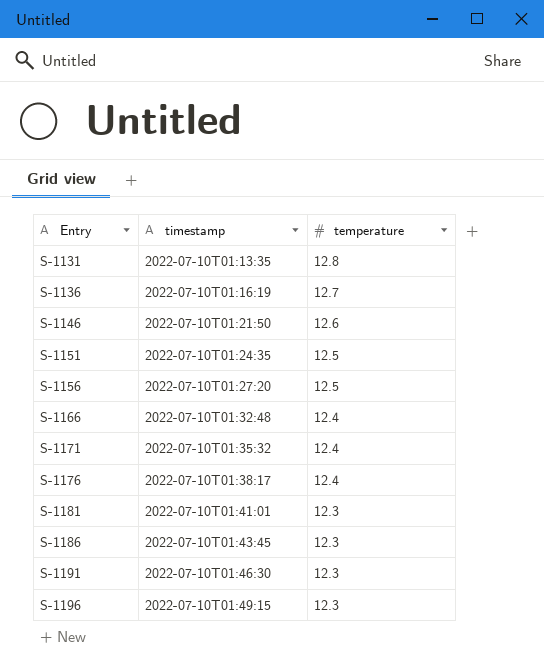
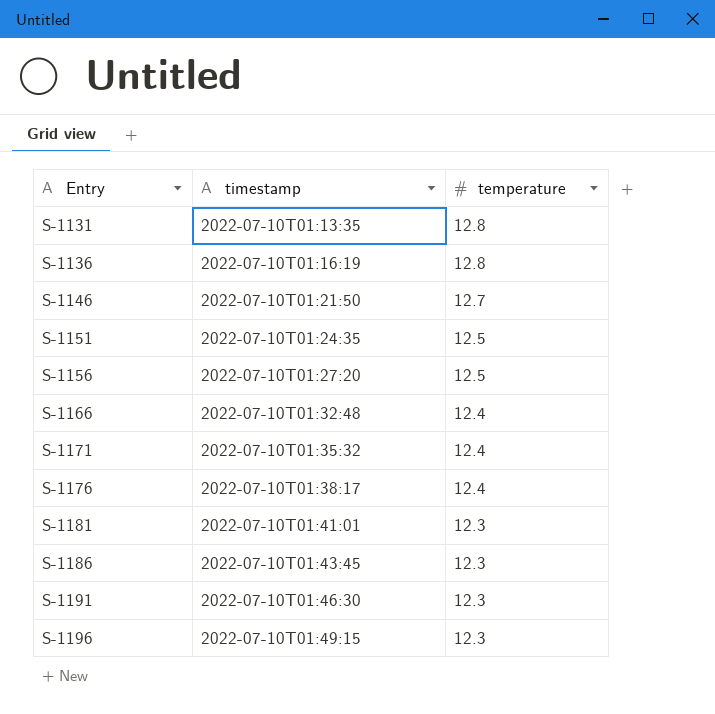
S-1136 | temperature: 12.7 -> 12.8
S-1146 | temperature: 12.6 -> 12.7

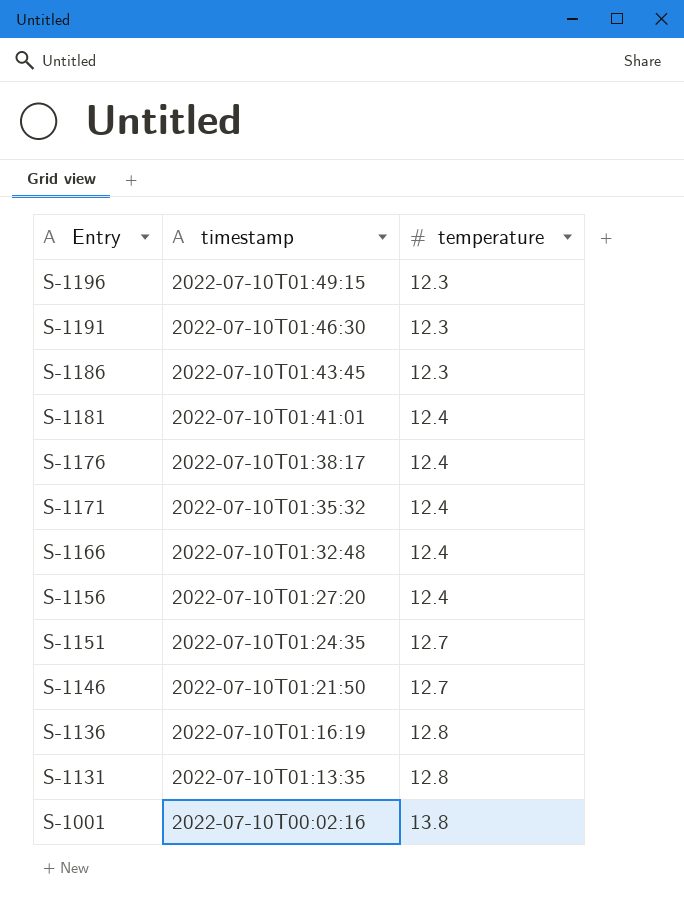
row order: Entry ascending -> Entry descending
S-1181 | temperature: 12.3 -> 12.4
S-1156 | temperature: 12.5 -> 12.4
S-1151 | temperature: 12.5 -> 12.7
row S-1001: none -> 2022-07-10T00:02:16 | 13.8

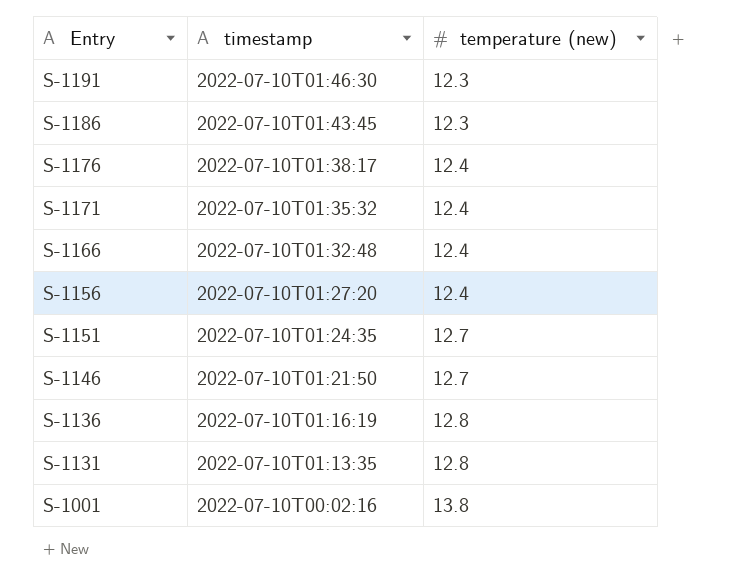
column name: temperature -> temperature (new)
row S-1196: 2022-07-10T01:49:15 | 12.3 -> none
row S-1181: 2022-07-10T01:41:01 | 12.4 -> none

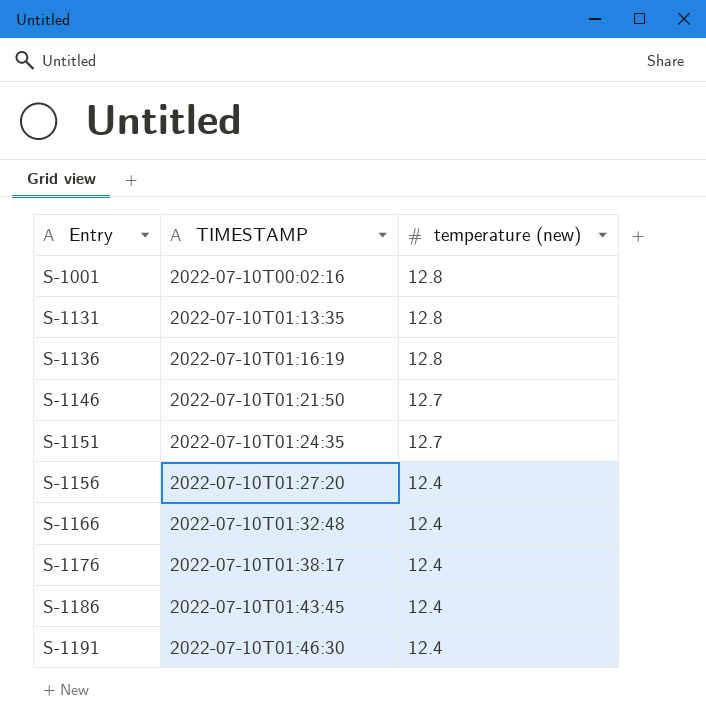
row order: Entry descending -> Entry ascending
column name: timestamp -> TIMESTAMP
row S-1171: 2022-07-10T01:35:32 | 12.4 -> none
S-1001 | temperature (new): 13.8 -> 12.8
S-1186 | temperature (new): 12.3 -> 12.4
S-1191 | temperature (new): 12.3 -> 12.4

